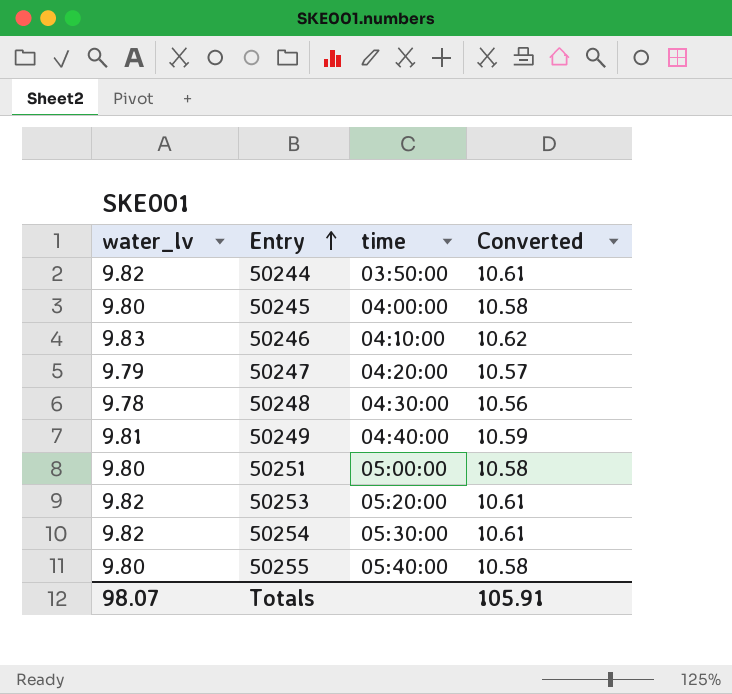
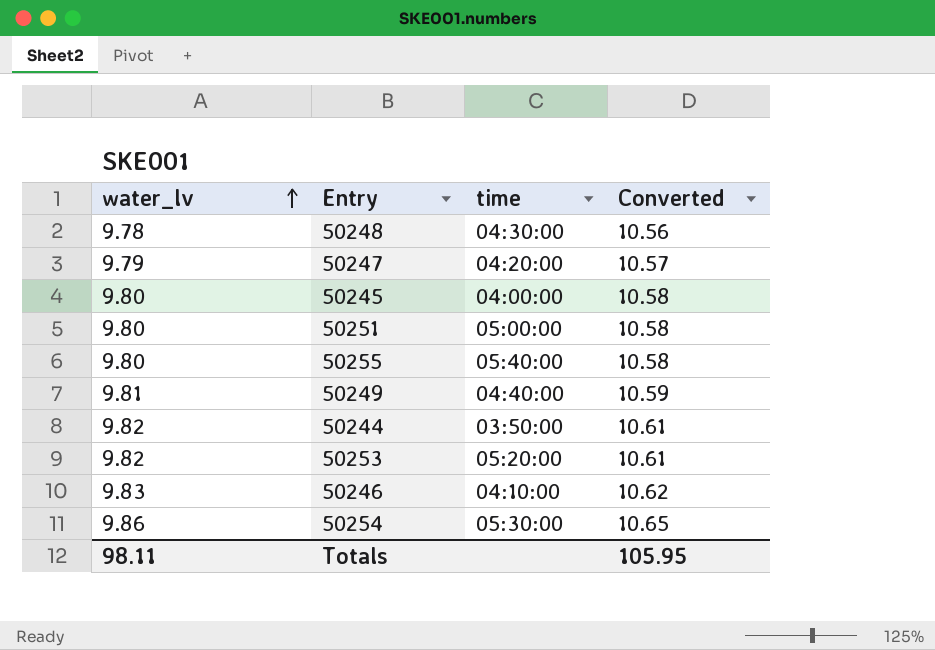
row order: Entry ascending -> water_lv ascending
50254 | water_lv: 9.82 -> 9.86
50254 | Converted: 10.61 -> 10.65
Totals | water_lv: 98.07 -> 98.11
Totals | Converted: 105.91 -> 105.95

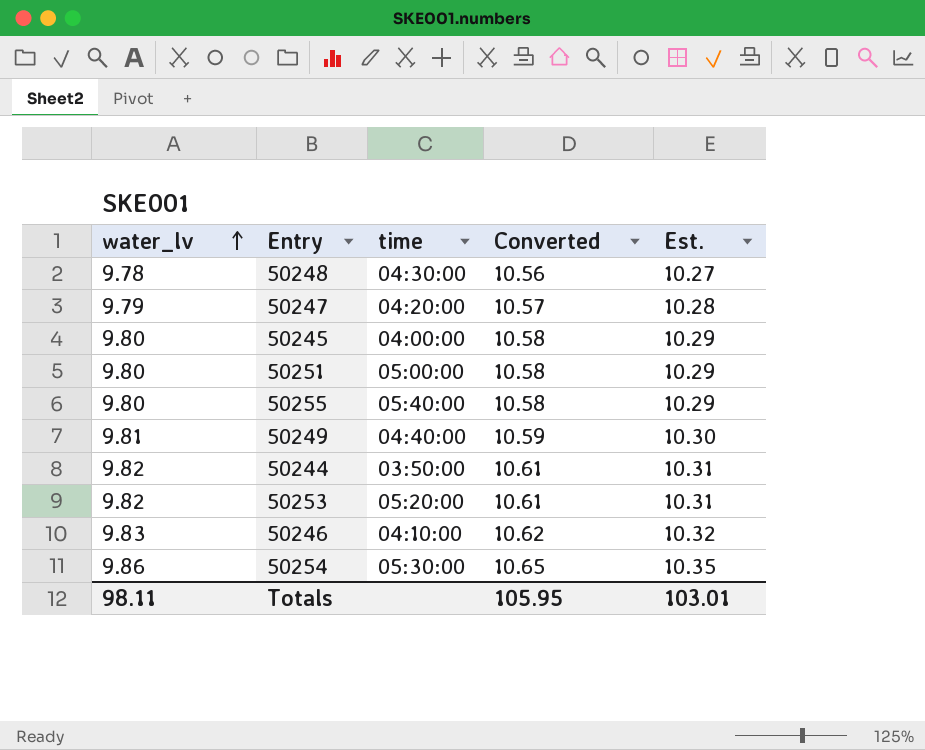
column Est. | formula: none -> [water_lv] * 1.05

